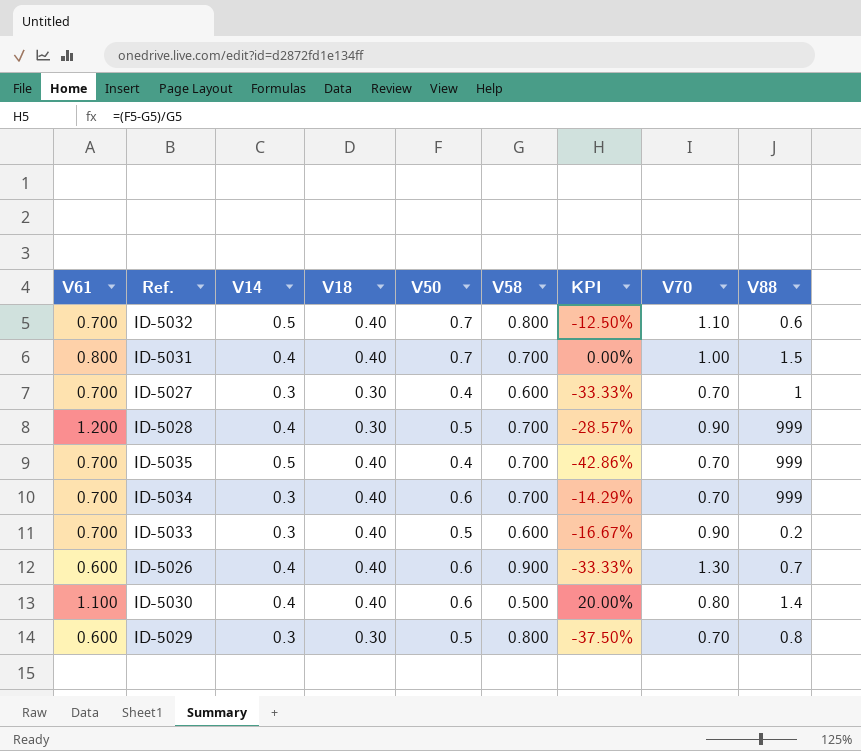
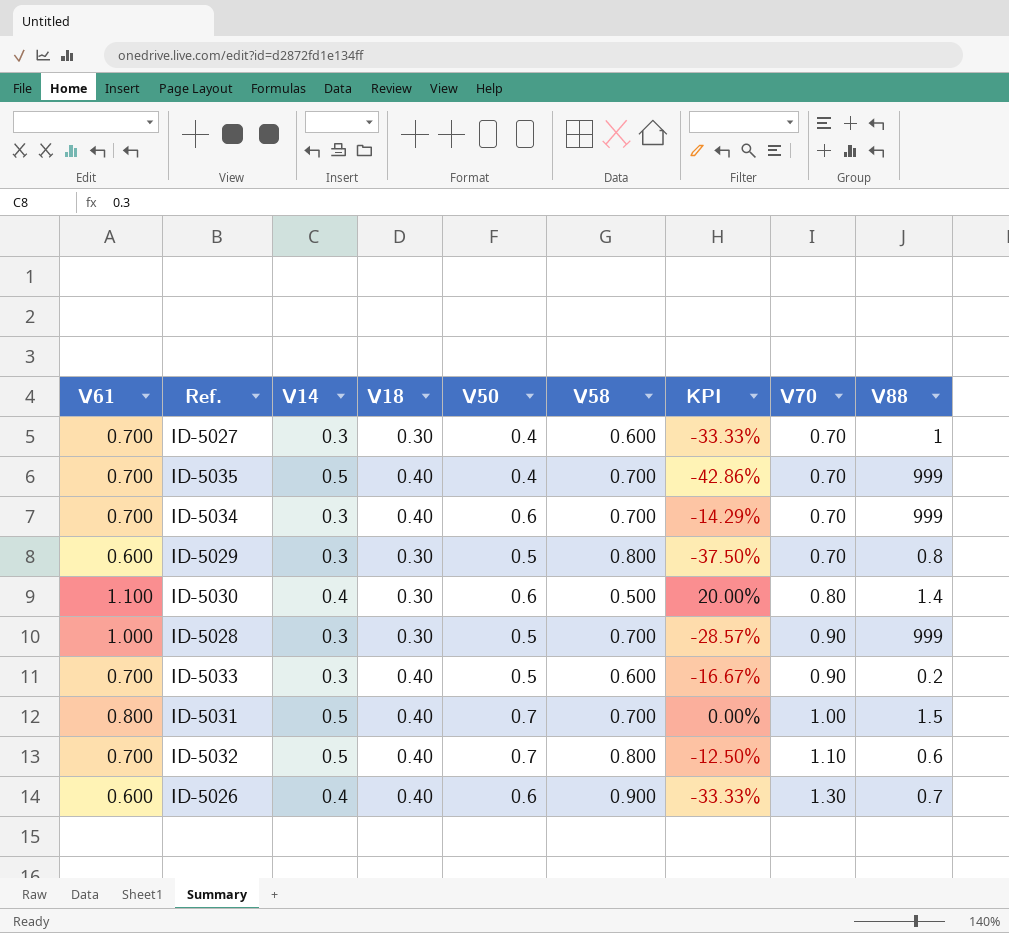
row order: none -> V70 ascending
ID-5030 | V18: 0.40 -> 0.30
ID-5028 | V61: 1.200 -> 1.000
ID-5028 | V14: 0.4 -> 0.3
ID-5031 | V14: 0.4 -> 0.5

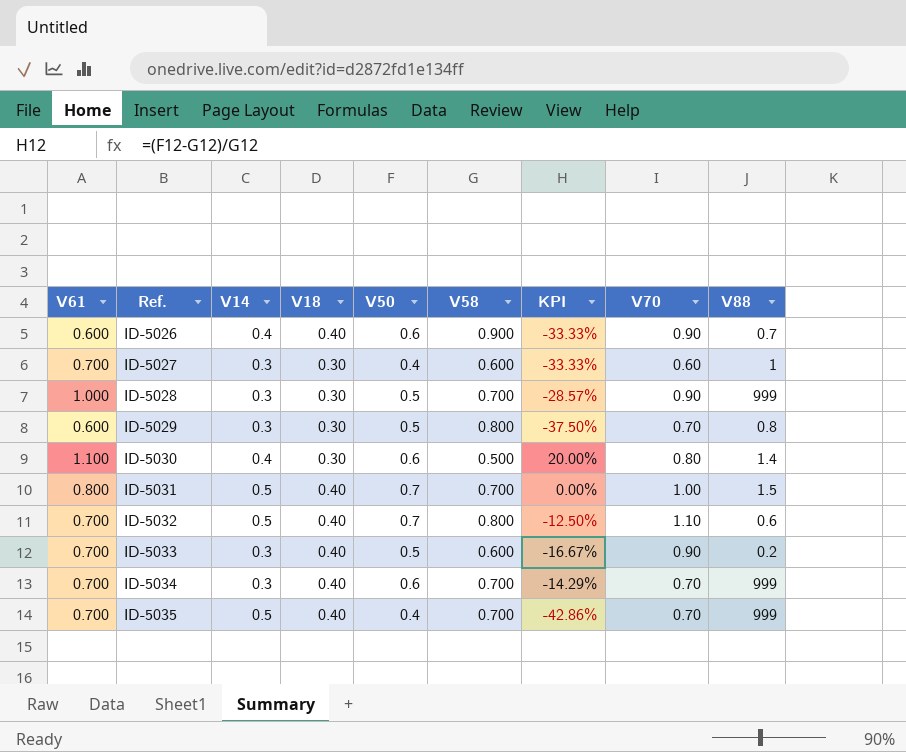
row order: V70 ascending -> Ref. ascending
ID-5026 | V70: 1.30 -> 0.90
ID-5027 | V70: 0.70 -> 0.60

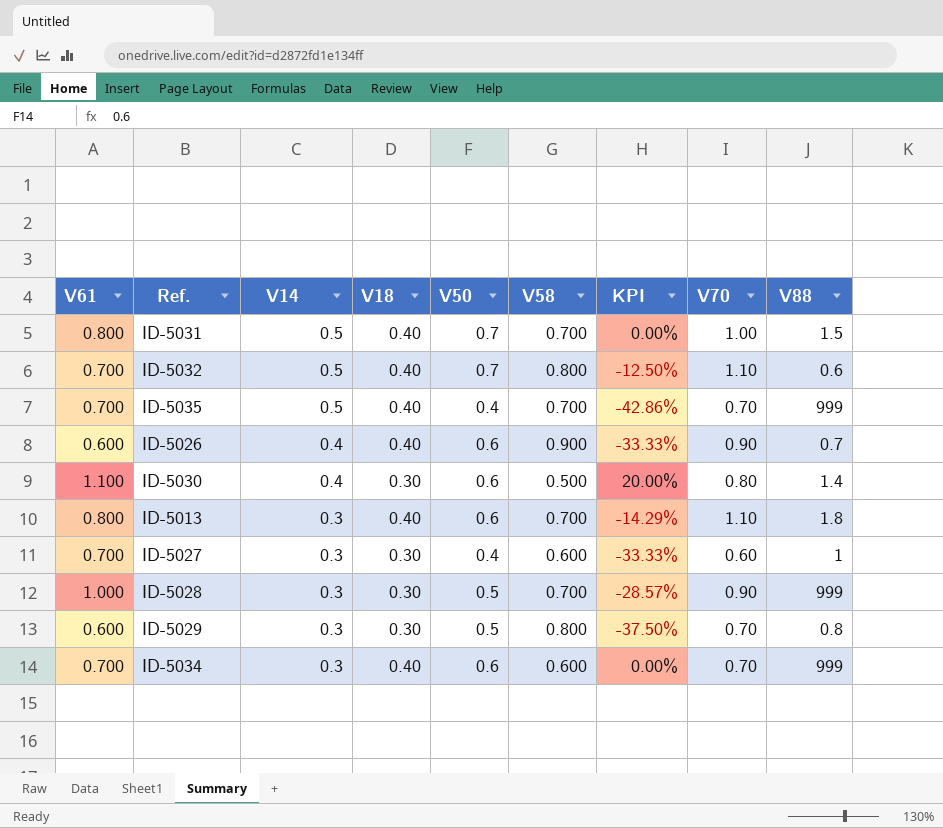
row order: Ref. ascending -> V14 descending
row ID-5033: 0.700 | 0.3 | 0.40 | 0.5 | 0.600 | -16.67% | 0.90 | 0.2 -> none
row ID-5013: none -> 0.800 | 0.3 | 0.40 | 0.6 | 0.700 | -14.29% | 1.10 | 1.8
ID-5034 | V58: 0.700 -> 0.600
ID-5034 | KPI: -14.29% -> 0.00%

